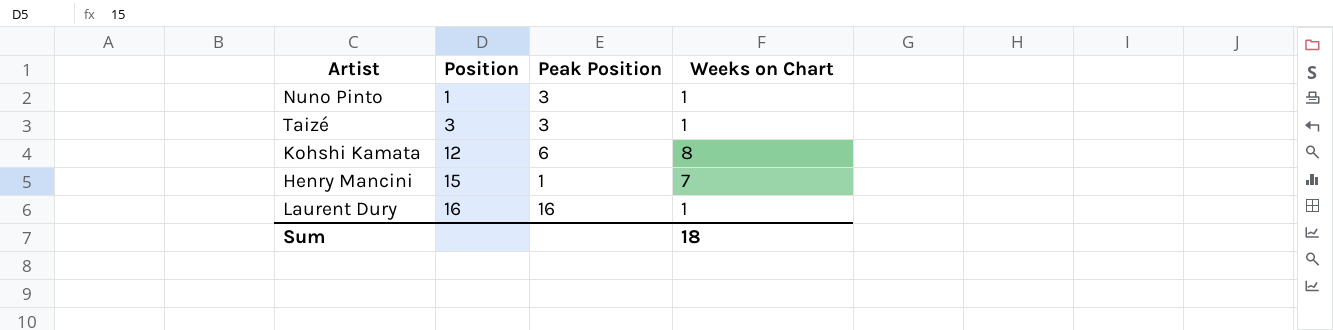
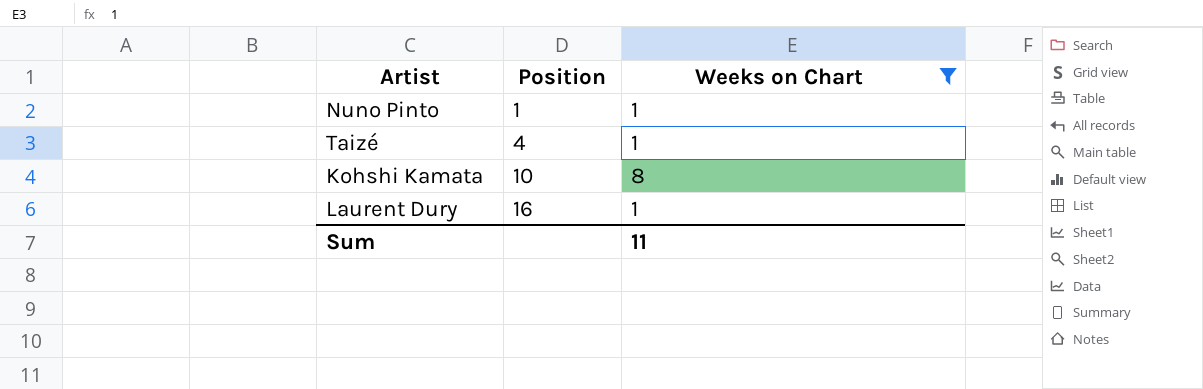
filter: none -> Weeks on Chart != 7
column Peak Position | position: 3 -> none
Taizé | Position: 3 -> 4
Kohshi Kamata | Position: 12 -> 10
Sum | Weeks on Chart: 18 -> 11

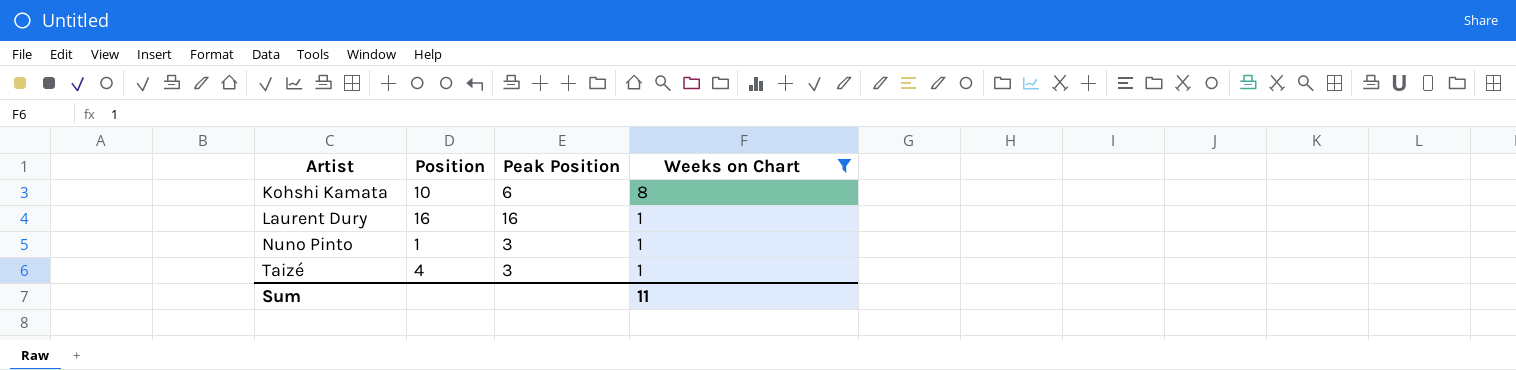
row order: Position ascending -> Artist ascending
column Peak Position | position: none -> 3

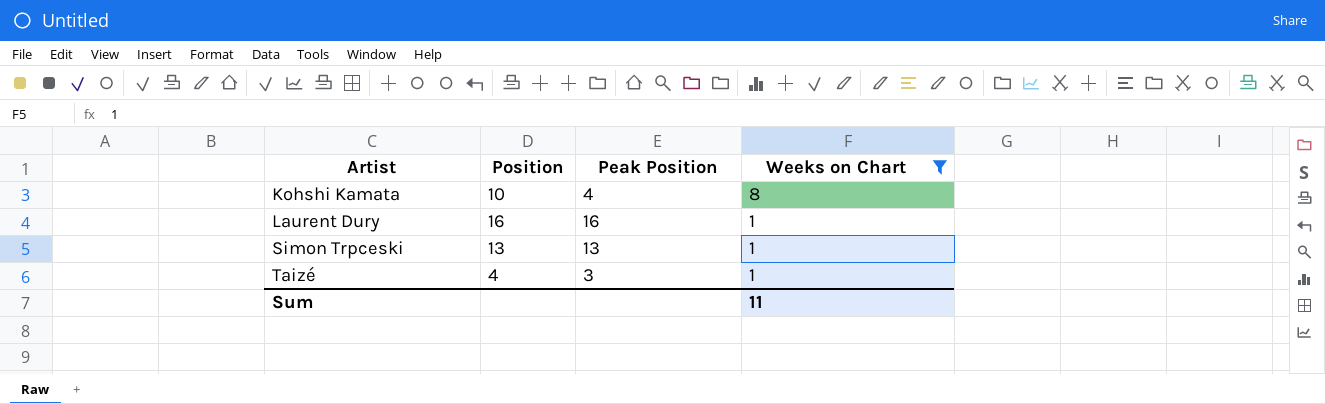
row Nuno Pinto: 1 | 3 | 1 -> none
Kohshi Kamata | Peak Position: 6 -> 4
row Simon Trpceski: none -> 13 | 13 | 1

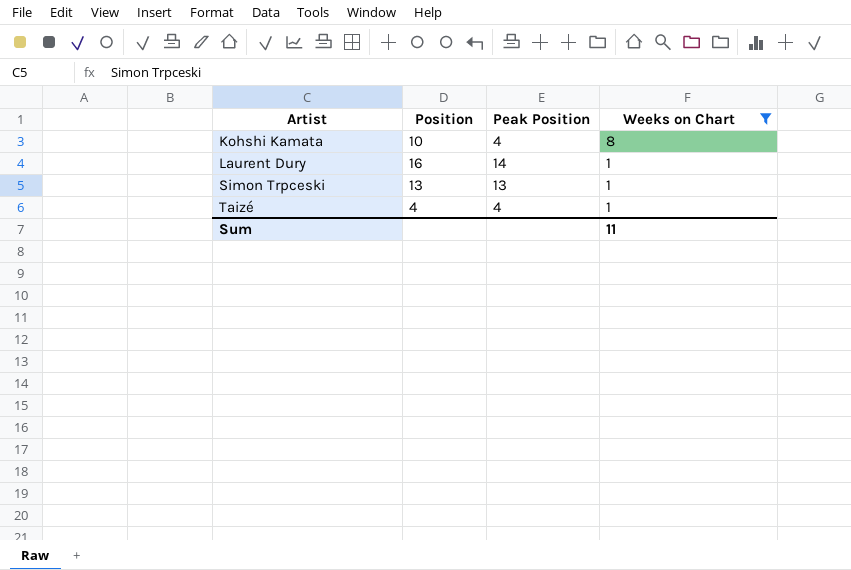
Laurent Dury | Peak Position: 16 -> 14
Taizé | Peak Position: 3 -> 4

